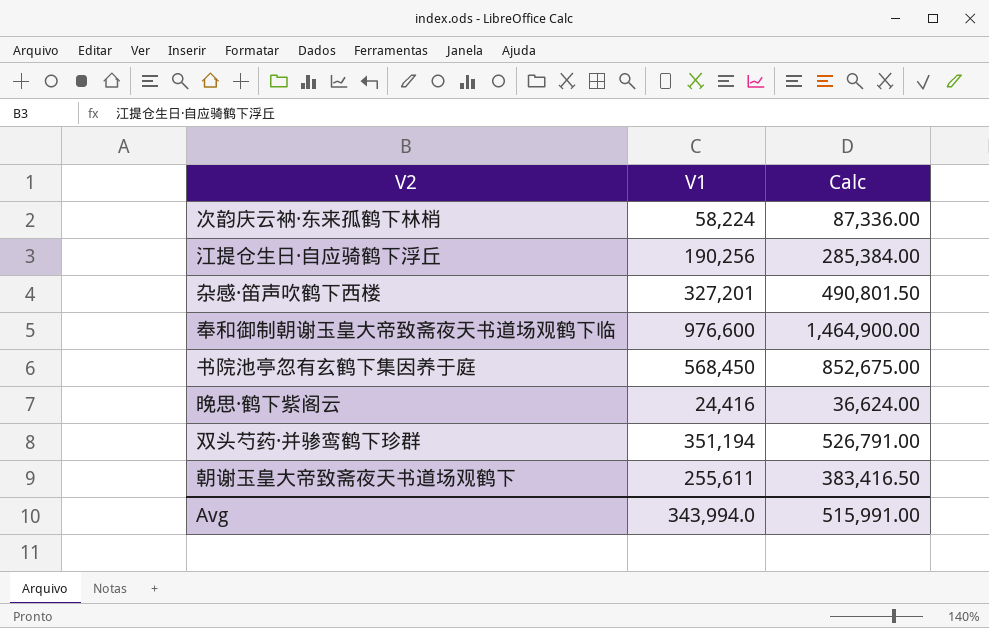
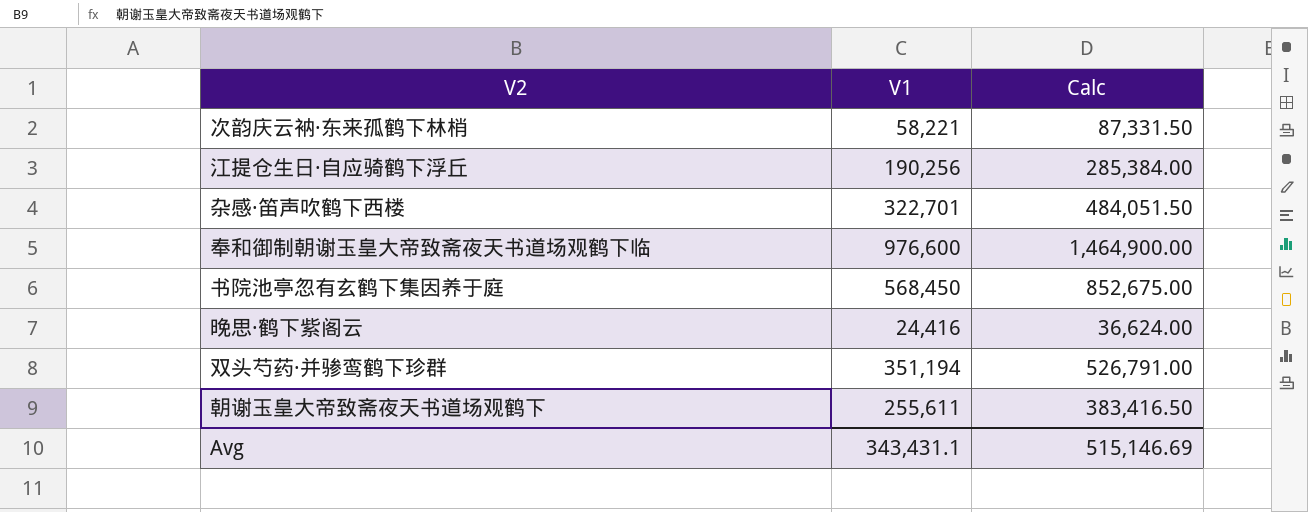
次韵庆云衲·东来孤鹤下林梢 | V1: 58,224 -> 58,221
次韵庆云衲·东来孤鹤下林梢 | Calc: 87,336.00 -> 87,331.50
杂感·笛声吹鹤下西楼 | V1: 327,201 -> 322,701
杂感·笛声吹鹤下西楼 | Calc: 490,801.50 -> 484,051.50
Avg | V1: 343,994.0 -> 343,431.1
Avg | Calc: 515,991.00 -> 515,146.69

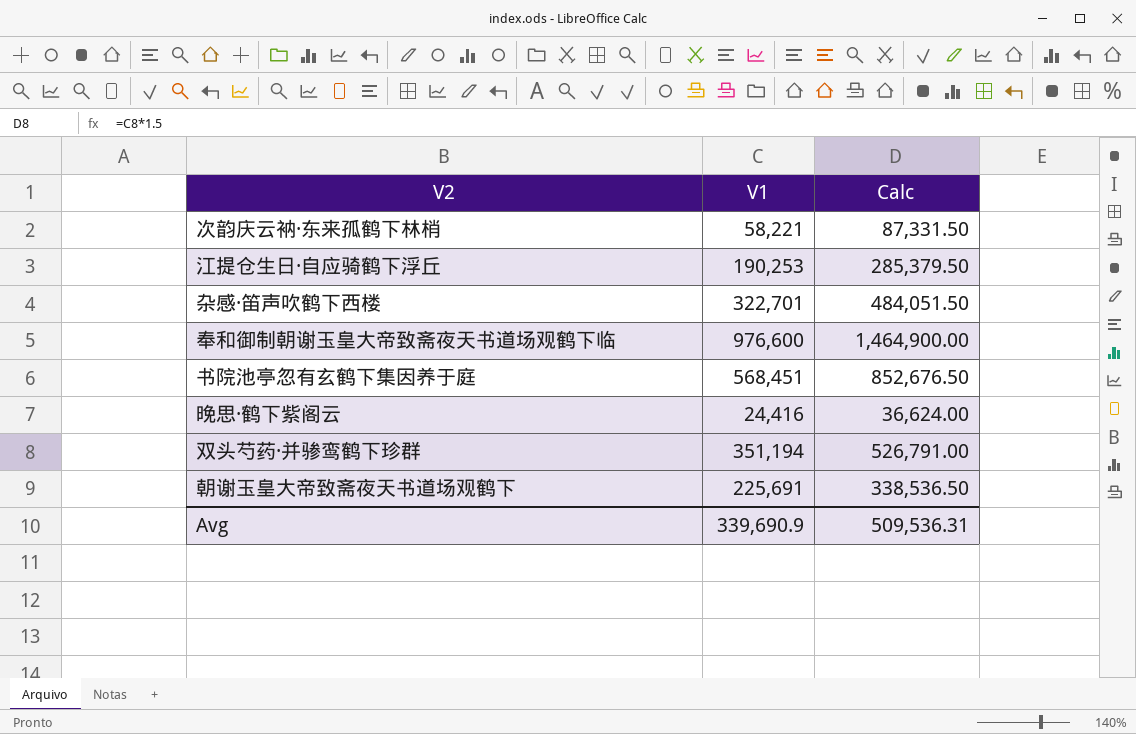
江提仓生日·自应骑鹤下浮丘 | V1: 190,256 -> 190,253
江提仓生日·自应骑鹤下浮丘 | Calc: 285,384.00 -> 285,379.50
书院池亭忽有玄鹤下集因养于庭 | V1: 568,450 -> 568,451
书院池亭忽有玄鹤下集因养于庭 | Calc: 852,675.00 -> 852,676.50
朝谢玉皇大帝致斋夜天书道场观鹤下 | V1: 255,611 -> 225,691
朝谢玉皇大帝致斋夜天书道场观鹤下 | Calc: 383,416.50 -> 338,536.50
Avg | V1: 343,431.1 -> 339,690.9
Avg | Calc: 515,146.69 -> 509,536.31

